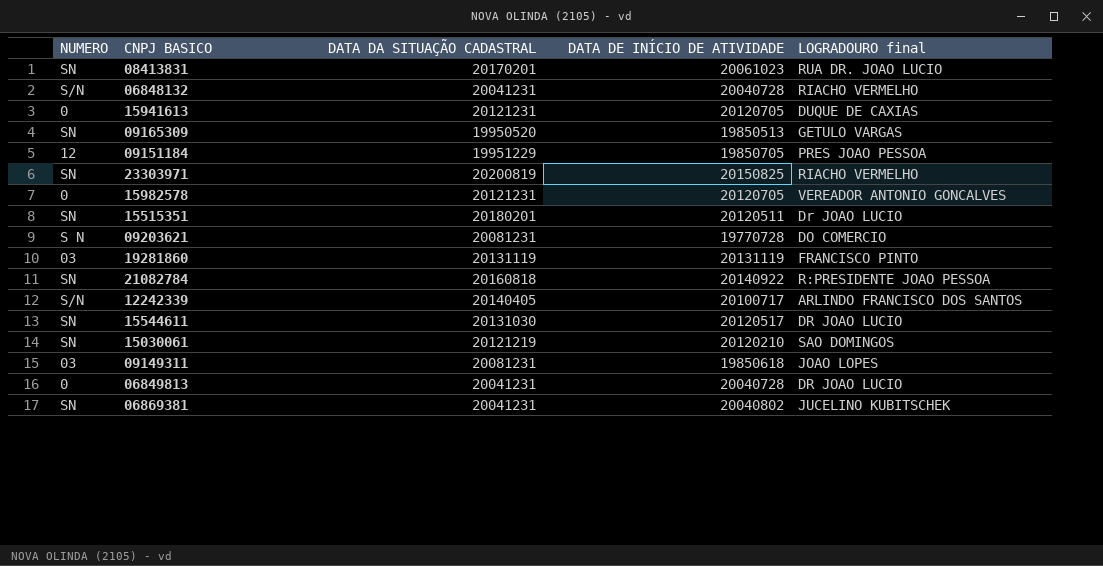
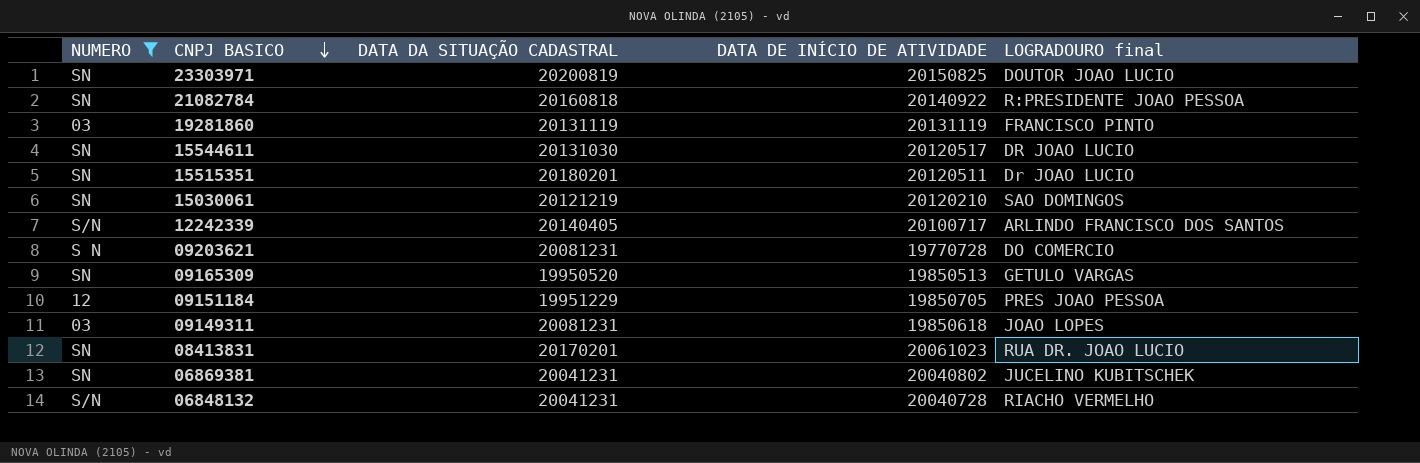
filter: none -> NUMERO != 0
row order: none -> CNPJ BASICO descending
23303971 | LOGRADOURO final: RIACHO VERMELHO -> DOUTOR JOAO LUCIO

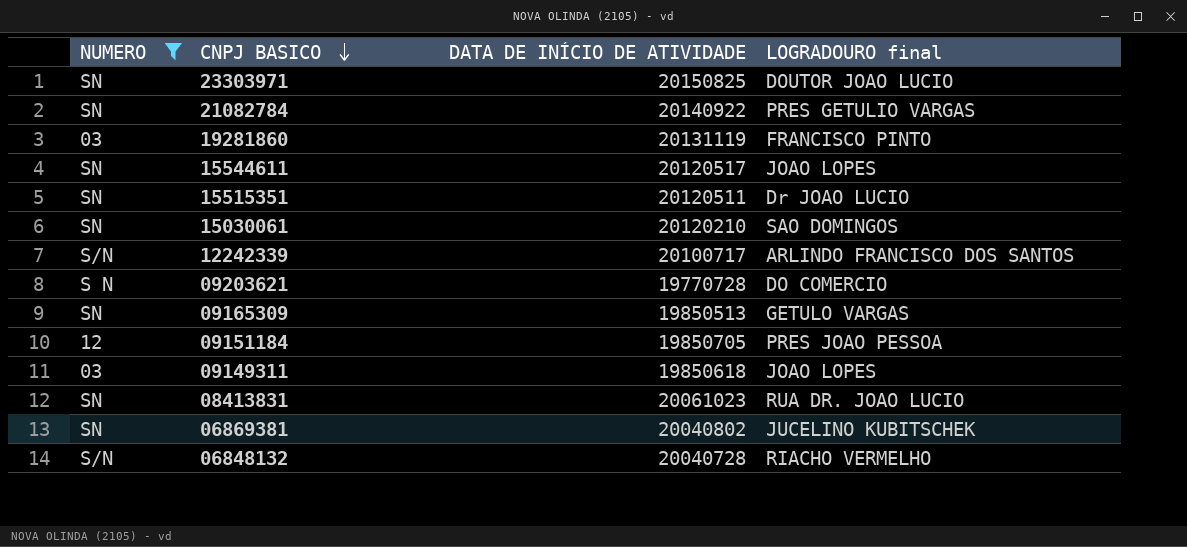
column DATA DA SITUAÇÃO CADASTRAL | position: 3 -> none
21082784 | LOGRADOURO final: R:PRESIDENTE JOAO PESSOA -> PRES GETULIO VARGAS
15544611 | LOGRADOURO final: DR JOAO LUCIO -> JOAO LOPES

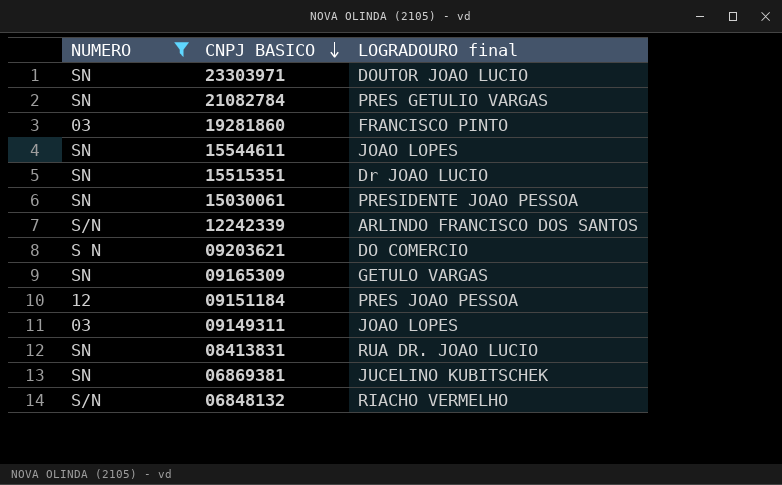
column DATA DE INÍCIO DE ATIVIDADE | position: 3 -> none
15030061 | LOGRADOURO final: SAO DOMINGOS -> PRESIDENTE JOAO PESSOA

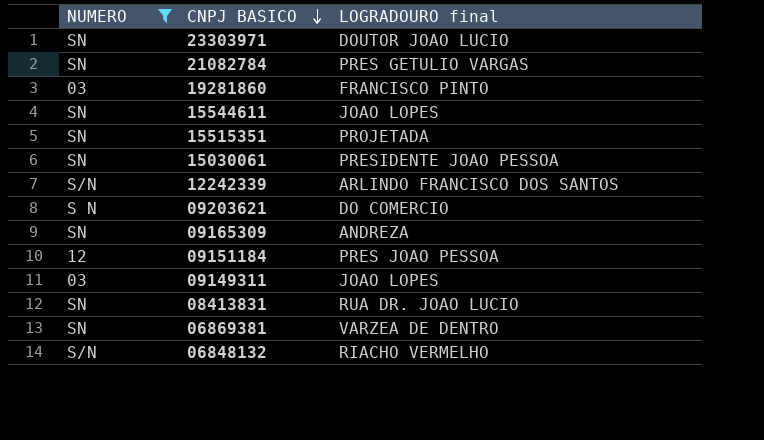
15515351 | LOGRADOURO final: Dr JOAO LUCIO -> PROJETADA
09165309 | LOGRADOURO final: GETULO VARGAS -> ANDREZA
06869381 | LOGRADOURO final: JUCELINO KUBITSCHEK -> VARZEA DE DENTRO

